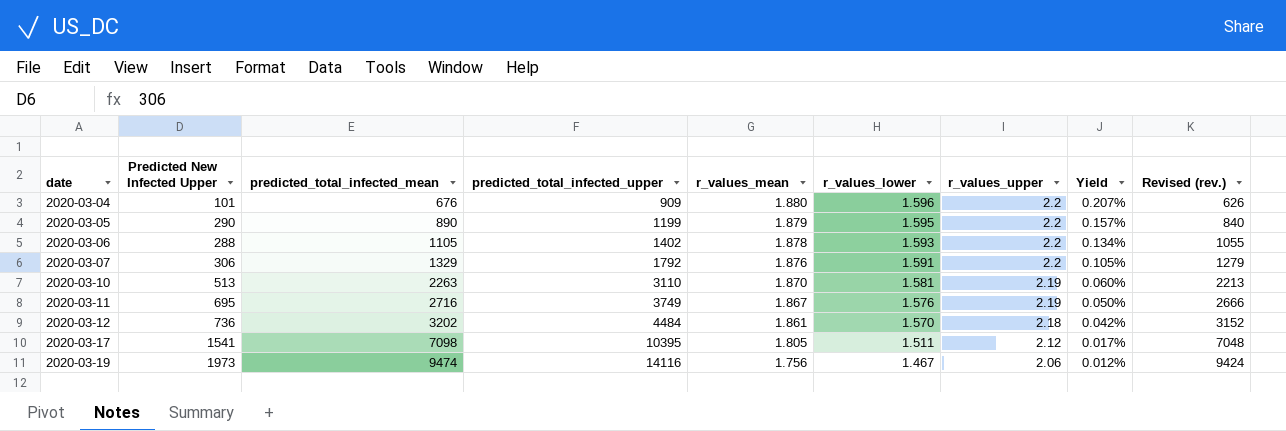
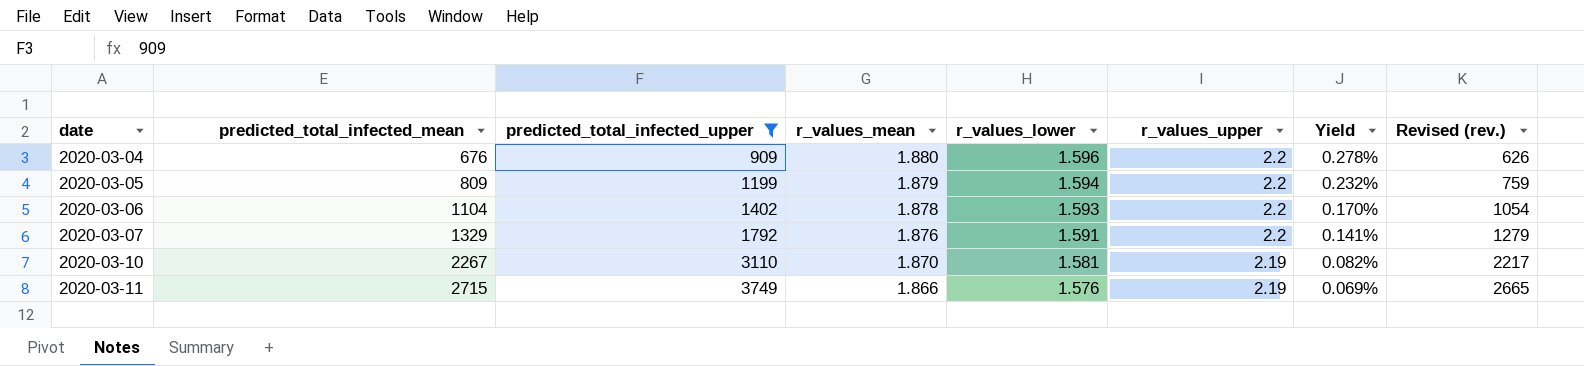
filter: none -> predicted_total_infected_upper <= 3749
column Predicted New Infected Upper | position: 2 -> none
column Yield | formula: [r_values_mean] / [predicted_total_infected_upper] -> [r_values_mean] / [predicted_total_infected_mean]
2020-03-05 | predicted_total_infected_mean: 890 -> 809
2020-03-05 | r_values_lower: 1.595 -> 1.594
2020-03-05 | Revised (rev.): 840 -> 759
2020-03-06 | predicted_total_infected_mean: 1105 -> 1104
2020-03-06 | Revised (rev.): 1055 -> 1054
2020-03-10 | predicted_total_infected_mean: 2263 -> 2267
2020-03-10 | Revised (rev.): 2213 -> 2217
2020-03-11 | predicted_total_infected_mean: 2716 -> 2715
2020-03-11 | r_values_mean: 1.867 -> 1.866
2020-03-11 | Revised (rev.): 2666 -> 2665

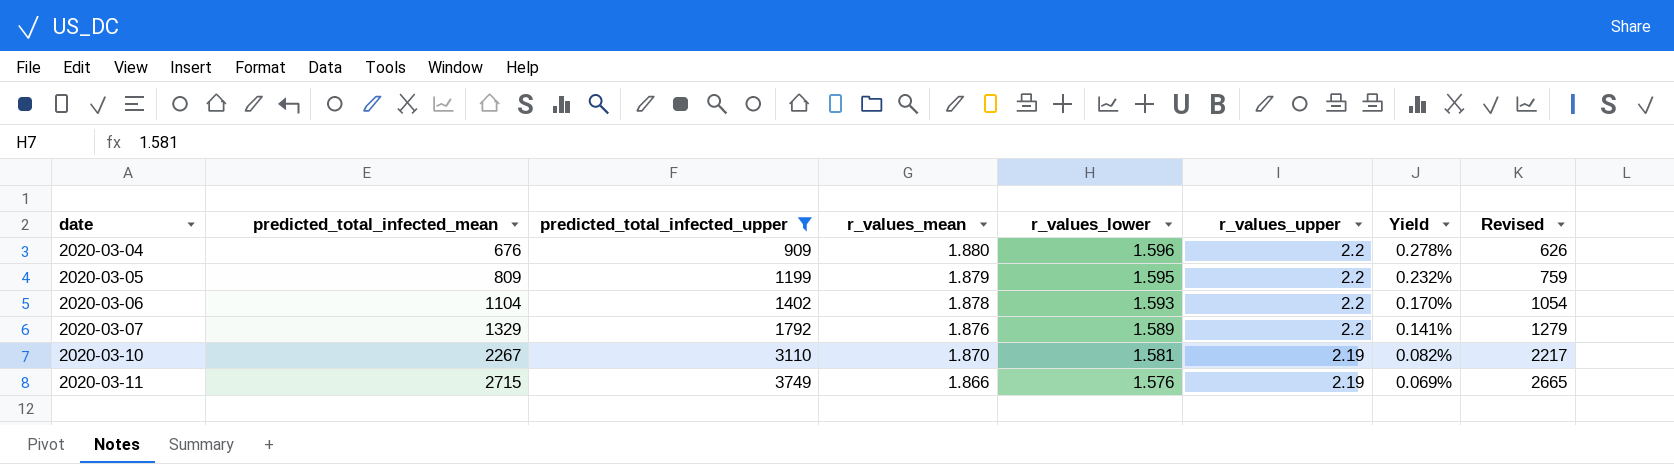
column name: Revised (rev.) -> Revised
2020-03-05 | r_values_lower: 1.594 -> 1.595
2020-03-07 | r_values_lower: 1.591 -> 1.589

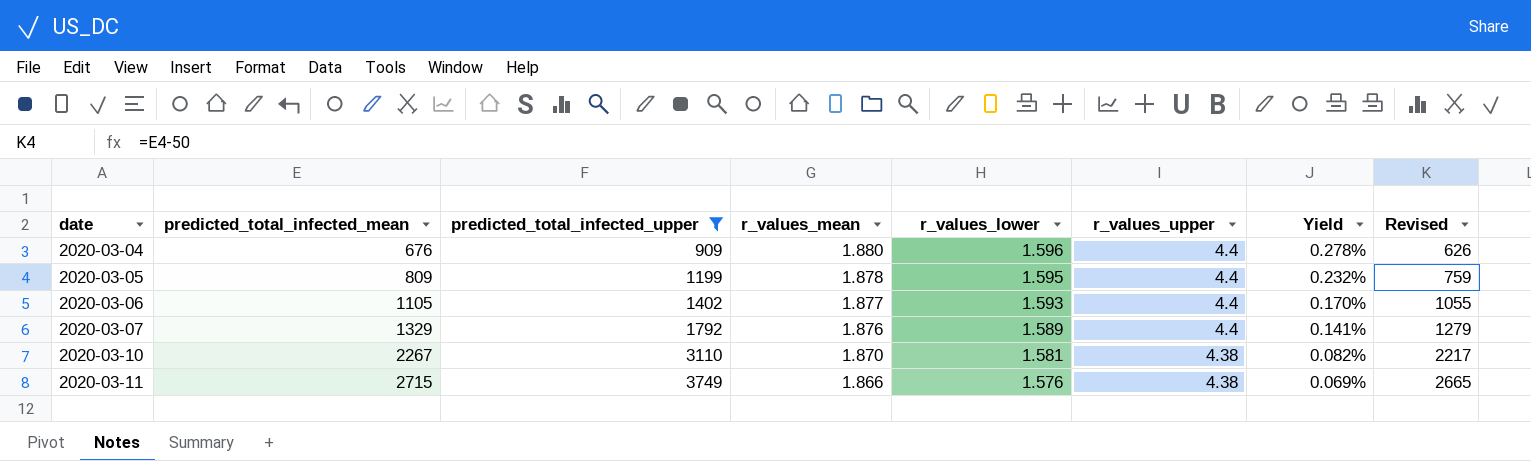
2020-03-04 | r_values_upper: 2.2 -> 4.4
2020-03-05 | r_values_mean: 1.879 -> 1.878
2020-03-05 | r_values_upper: 2.2 -> 4.4
2020-03-06 | predicted_total_infected_mean: 1104 -> 1105
2020-03-06 | r_values_mean: 1.878 -> 1.877
2020-03-06 | r_values_upper: 2.2 -> 4.4
2020-03-06 | Revised: 1054 -> 1055
2020-03-07 | r_values_upper: 2.2 -> 4.4
2020-03-10 | r_values_upper: 2.19 -> 4.38
2020-03-11 | r_values_upper: 2.19 -> 4.38

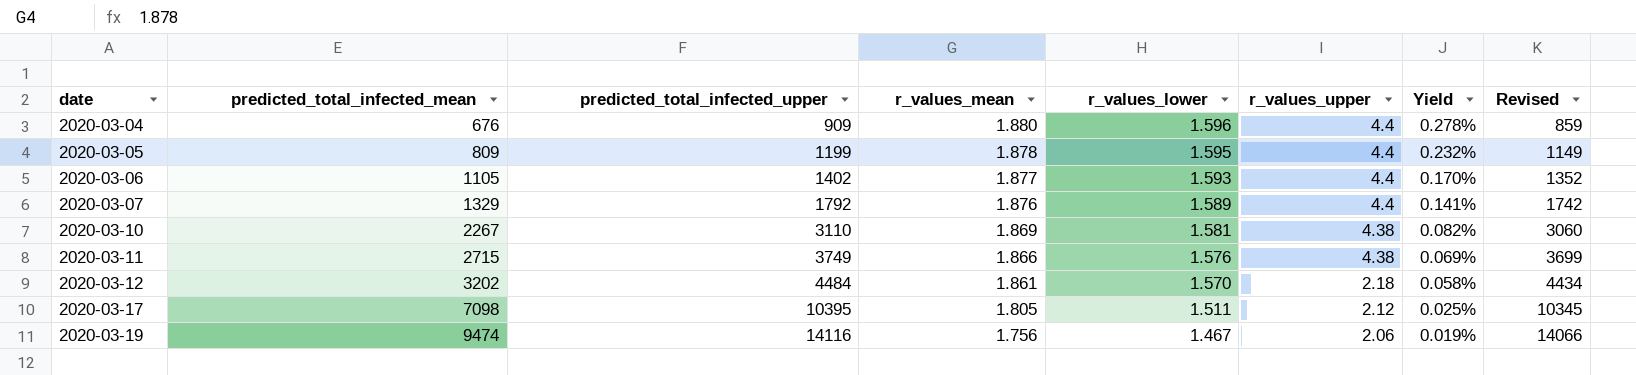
filter: predicted_total_infected_upper <= 3749 -> none
column Revised | formula: [predicted_total_infected_mean] - 50 -> [predicted_total_infected_upper] - 50
2020-03-10 | r_values_mean: 1.870 -> 1.869

